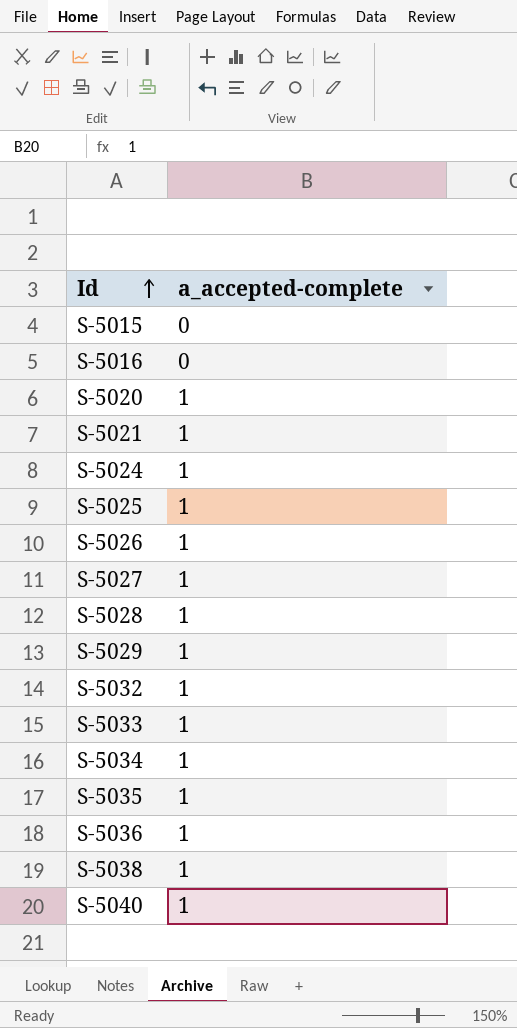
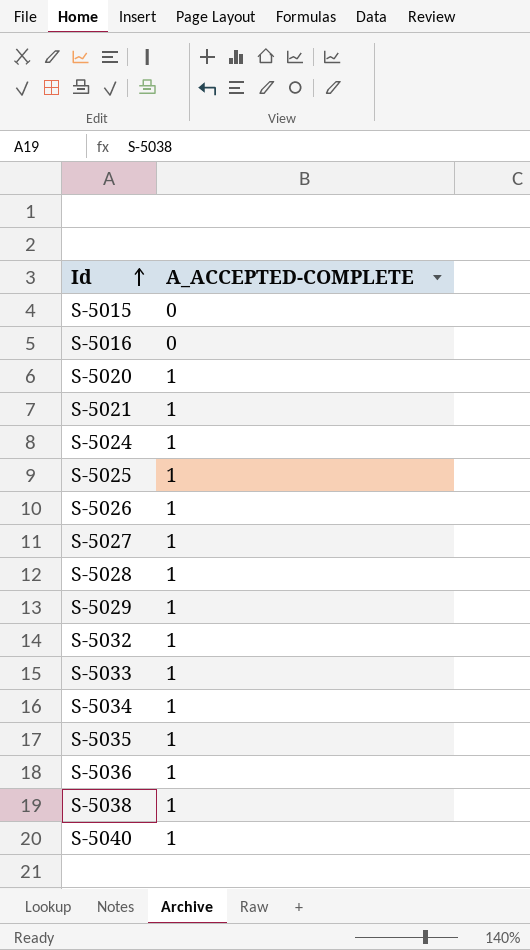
column name: a_accepted-complete -> A_ACCEPTED-COMPLETE

